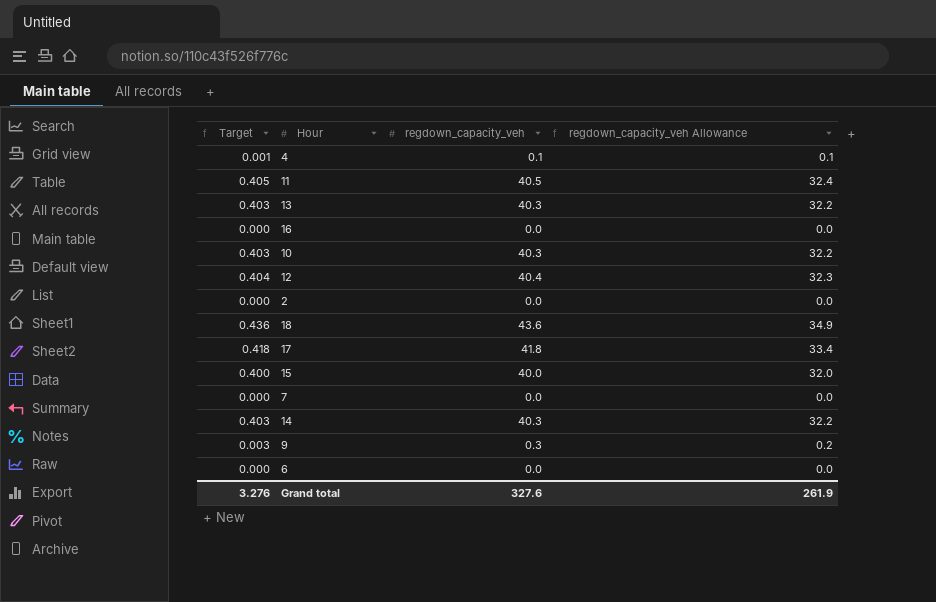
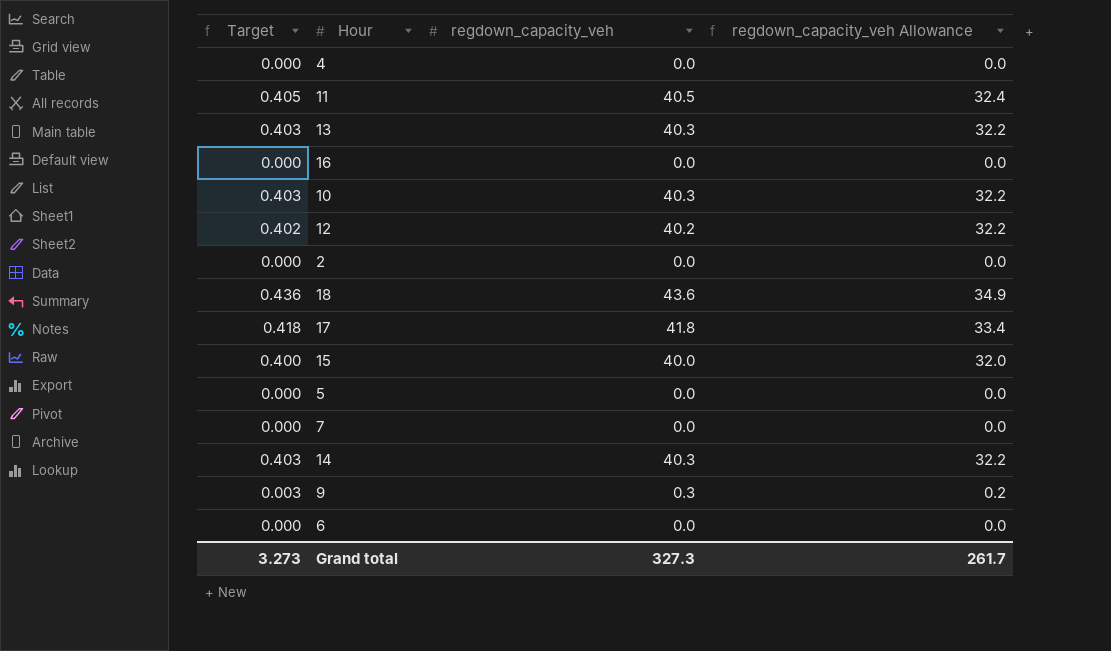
4 | Target: 0.001 -> 0.000
4 | regdown_capacity_veh: 0.1 -> 0.0
4 | regdown_capacity_veh Allowance: 0.1 -> 0.0
12 | Target: 0.404 -> 0.402
12 | regdown_capacity_veh: 40.4 -> 40.2
12 | regdown_capacity_veh Allowance: 32.3 -> 32.2
row 5: none -> 0.000 | 0.0 | 0.0
Grand total | Target: 3.276 -> 3.273
Grand total | regdown_capacity_veh: 327.6 -> 327.3
Grand total | regdown_capacity_veh Allowance: 261.9 -> 261.7

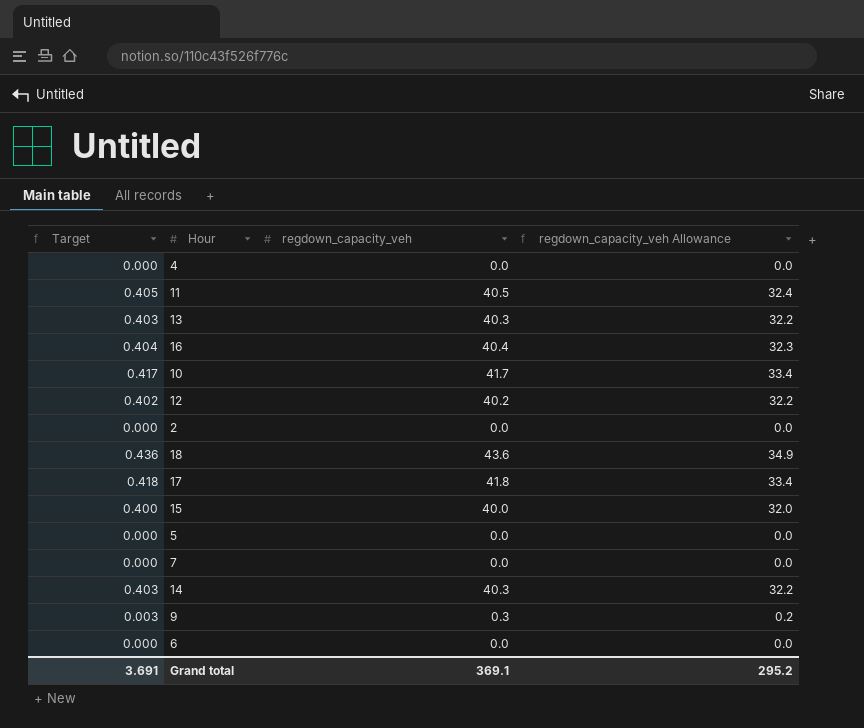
16 | Target: 0.000 -> 0.404
16 | regdown_capacity_veh: 0.0 -> 40.4
16 | regdown_capacity_veh Allowance: 0.0 -> 32.3
10 | Target: 0.403 -> 0.417
10 | regdown_capacity_veh: 40.3 -> 41.7
10 | regdown_capacity_veh Allowance: 32.2 -> 33.4
Grand total | Target: 3.273 -> 3.691
Grand total | regdown_capacity_veh: 327.3 -> 369.1
Grand total | regdown_capacity_veh Allowance: 261.7 -> 295.2

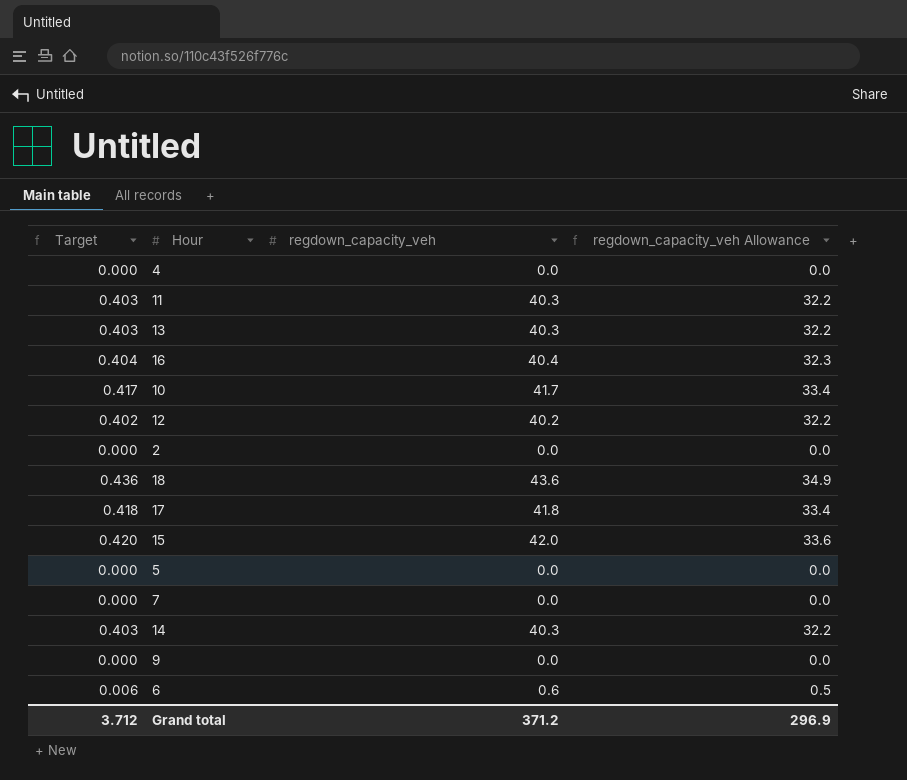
11 | Target: 0.405 -> 0.403
11 | regdown_capacity_veh: 40.5 -> 40.3
11 | regdown_capacity_veh Allowance: 32.4 -> 32.2
15 | Target: 0.400 -> 0.420
15 | regdown_capacity_veh: 40.0 -> 42.0
15 | regdown_capacity_veh Allowance: 32.0 -> 33.6
9 | Target: 0.003 -> 0.000
9 | regdown_capacity_veh: 0.3 -> 0.0
9 | regdown_capacity_veh Allowance: 0.2 -> 0.0
6 | Target: 0.000 -> 0.006
6 | regdown_capacity_veh: 0.0 -> 0.6
6 | regdown_capacity_veh Allowance: 0.0 -> 0.5
Grand total | Target: 3.691 -> 3.712
Grand total | regdown_capacity_veh: 369.1 -> 371.2
Grand total | regdown_capacity_veh Allowance: 295.2 -> 296.9

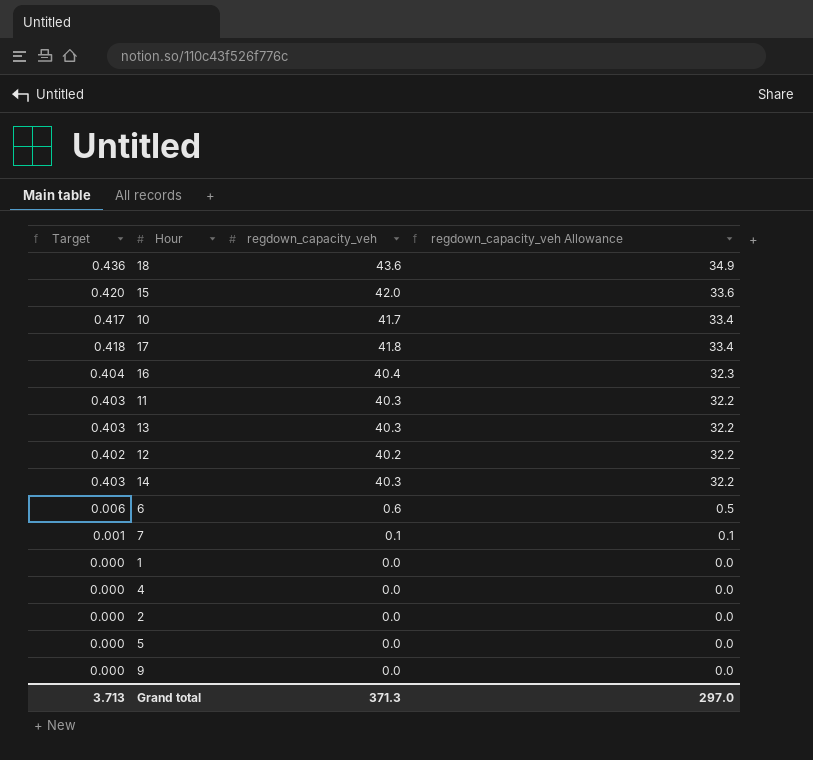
row order: none -> regdown_capacity_veh Allowance descending
7 | Target: 0.000 -> 0.001
7 | regdown_capacity_veh: 0.0 -> 0.1
7 | regdown_capacity_veh Allowance: 0.0 -> 0.1
row 1: none -> 0.000 | 0.0 | 0.0
Grand total | Target: 3.712 -> 3.713
Grand total | regdown_capacity_veh: 371.2 -> 371.3
Grand total | regdown_capacity_veh Allowance: 296.9 -> 297.0

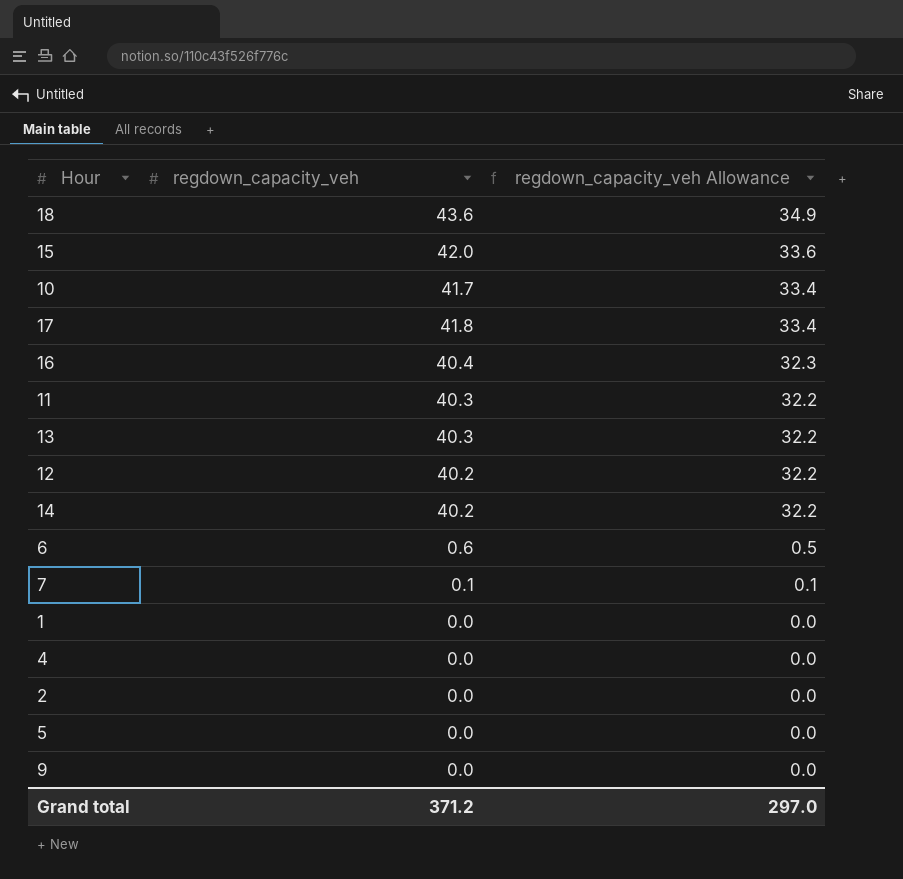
column Target | formula: [regdown_capacity_veh] * 0.01 -> none
14 | regdown_capacity_veh: 40.3 -> 40.2
Grand total | regdown_capacity_veh: 371.3 -> 371.2

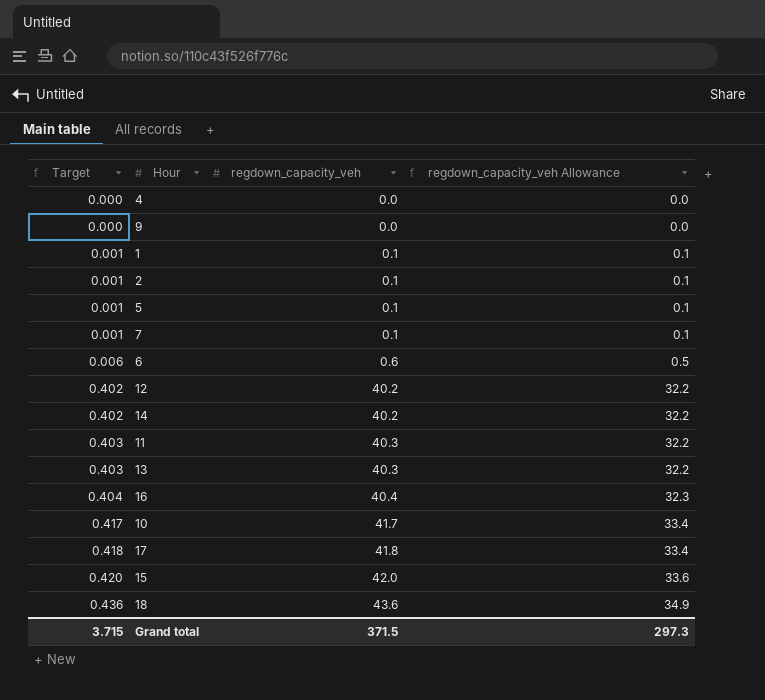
row order: regdown_capacity_veh Allowance descending -> Target ascending
column Target | formula: none -> [regdown_capacity_veh] * 0.01
1 | regdown_capacity_veh: 0.0 -> 0.1
1 | regdown_capacity_veh Allowance: 0.0 -> 0.1
2 | regdown_capacity_veh: 0.0 -> 0.1
2 | regdown_capacity_veh Allowance: 0.0 -> 0.1
5 | regdown_capacity_veh: 0.0 -> 0.1
5 | regdown_capacity_veh Allowance: 0.0 -> 0.1
Grand total | regdown_capacity_veh: 371.2 -> 371.5
Grand total | regdown_capacity_veh Allowance: 297.0 -> 297.3

